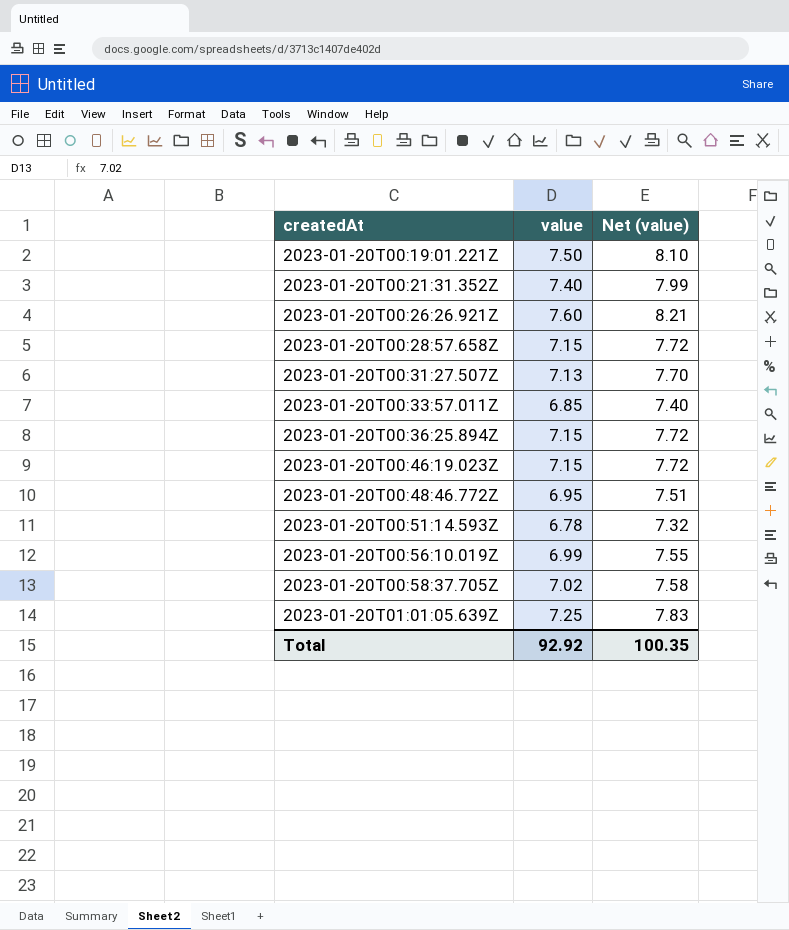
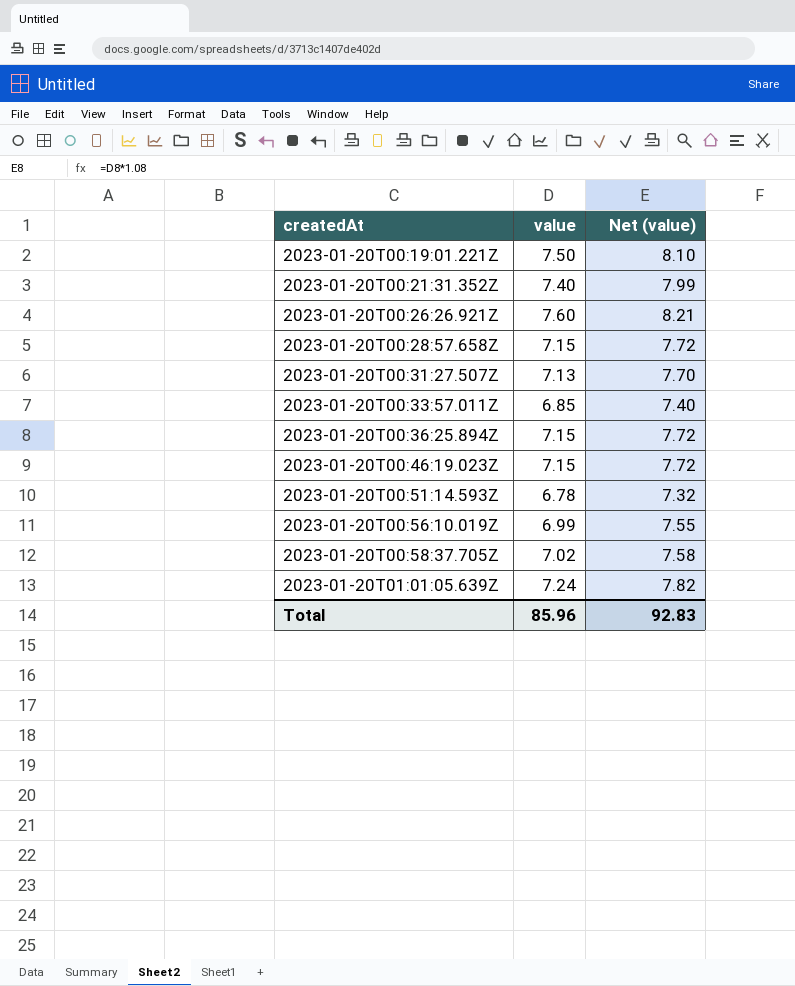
row 2023-01-20T00:48:46.772Z: 6.95 | 7.51 -> none
2023-01-20T01:01:05.639Z | value: 7.25 -> 7.24
2023-01-20T01:01:05.639Z | Net (value): 7.83 -> 7.82
Total | value: 92.92 -> 85.96
Total | Net (value): 100.35 -> 92.83

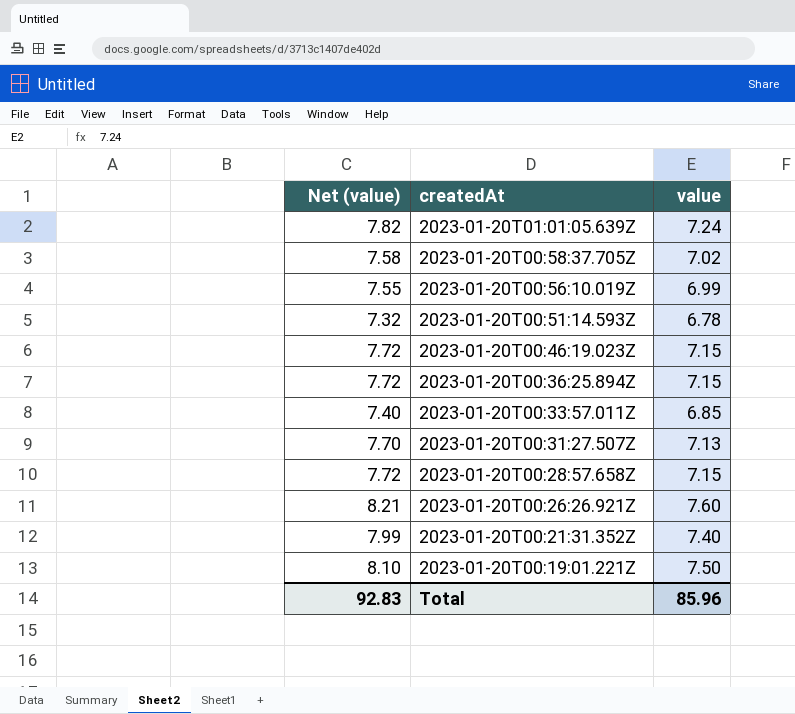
row order: createdAt ascending -> createdAt descending
column Net (value) | position: 3 -> 1

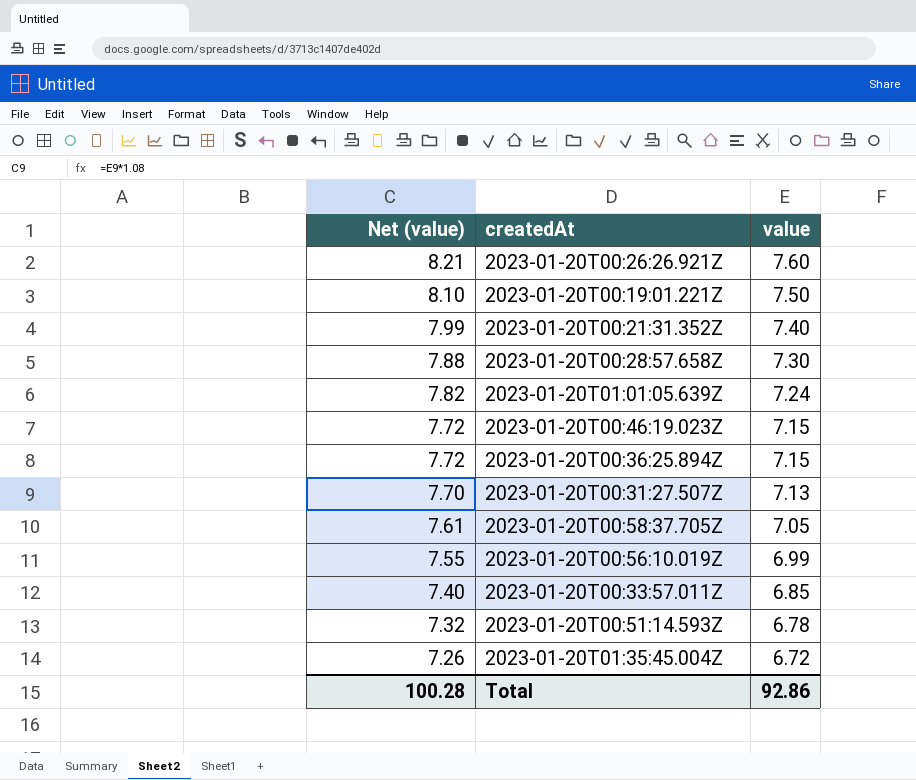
row order: createdAt descending -> Net (value) descending
2023-01-20T00:28:57.658Z | Net (value): 7.72 -> 7.88
2023-01-20T00:28:57.658Z | value: 7.15 -> 7.30
2023-01-20T00:58:37.705Z | Net (value): 7.58 -> 7.61
2023-01-20T00:58:37.705Z | value: 7.02 -> 7.05
row 2023-01-20T01:35:45.004Z: none -> 7.26 | 6.72
Total | Net (value): 92.83 -> 100.28
Total | value: 85.96 -> 92.86

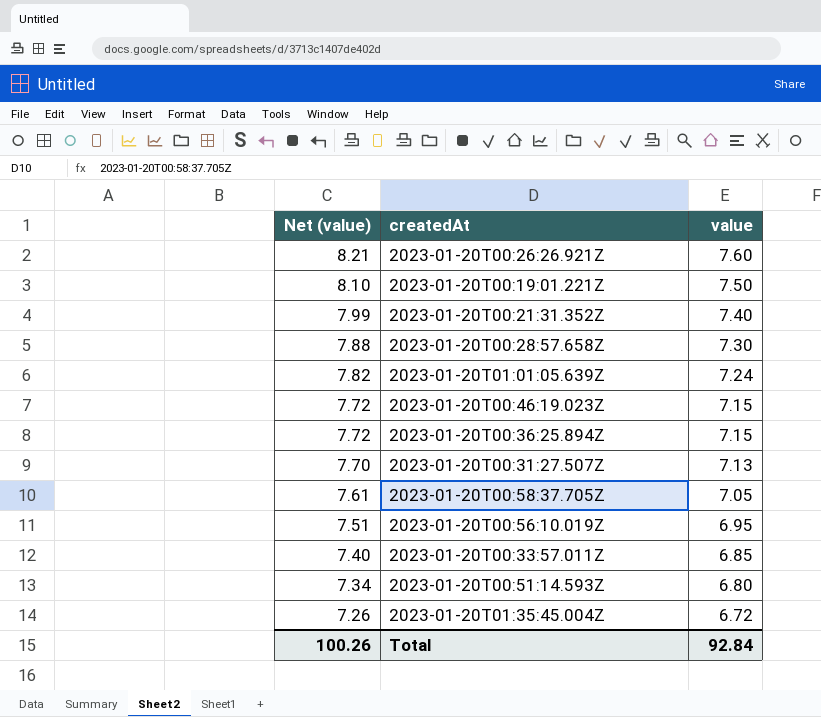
2023-01-20T00:56:10.019Z | Net (value): 7.55 -> 7.51
2023-01-20T00:56:10.019Z | value: 6.99 -> 6.95
2023-01-20T00:51:14.593Z | Net (value): 7.32 -> 7.34
2023-01-20T00:51:14.593Z | value: 6.78 -> 6.80
Total | Net (value): 100.28 -> 100.26
Total | value: 92.86 -> 92.84

